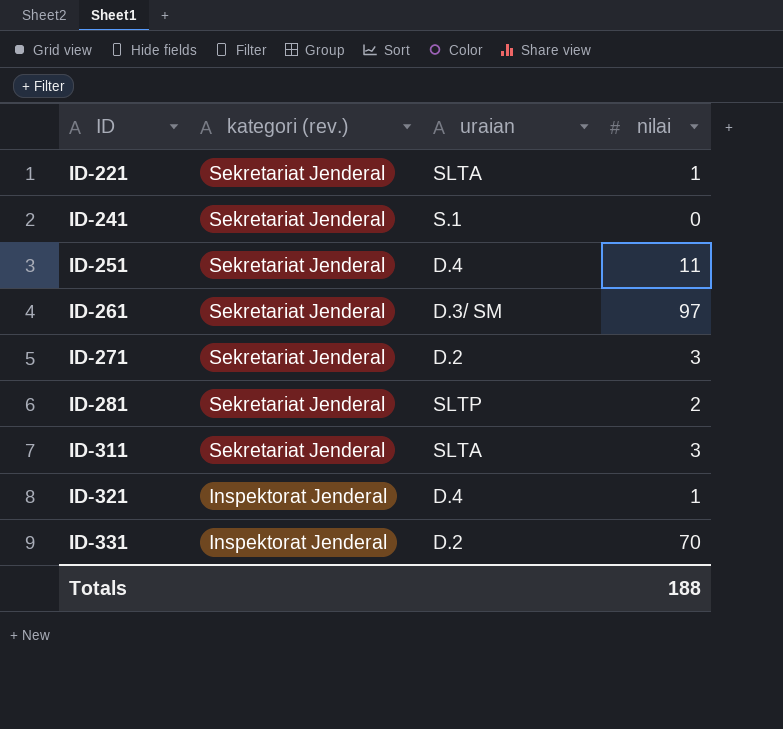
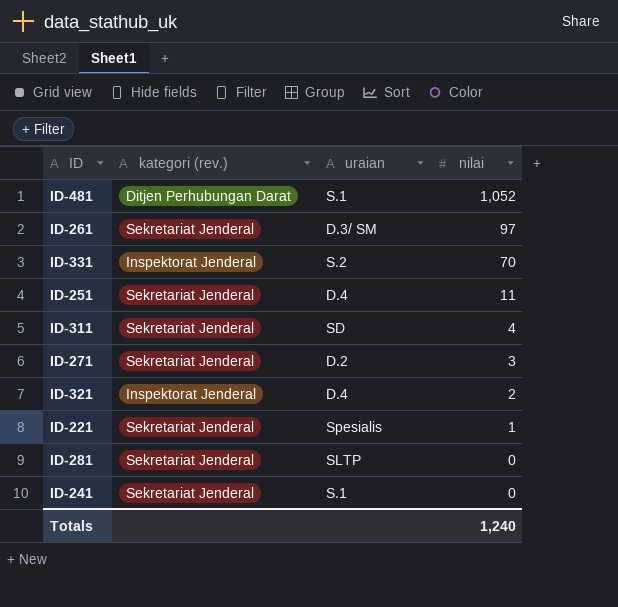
row order: ID ascending -> nilai descending
row ID-481: none -> Ditjen Perhubungan Darat | S.1 | 1,052
ID-331 | uraian: D.2 -> S.2
ID-311 | uraian: SLTA -> SD
ID-311 | nilai: 3 -> 4
ID-321 | nilai: 1 -> 2
ID-221 | uraian: SLTA -> Spesialis
ID-281 | nilai: 2 -> 0
Totals | nilai: 188 -> 1,240

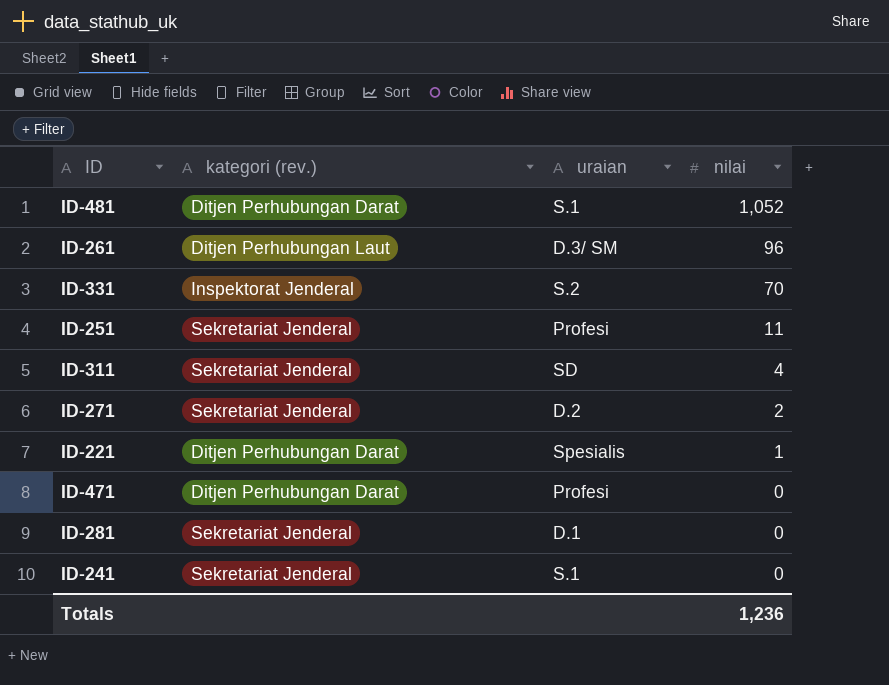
row ID-321: Inspektorat Jenderal | D.4 | 2 -> none
ID-261 | kategori (rev.): Sekretariat Jenderal -> Ditjen Perhubungan Laut
ID-261 | nilai: 97 -> 96
ID-251 | uraian: D.4 -> Profesi
ID-271 | nilai: 3 -> 2
ID-221 | kategori (rev.): Sekretariat Jenderal -> Ditjen Perhubungan Darat
row ID-471: none -> Ditjen Perhubungan Darat | Profesi | 0
ID-281 | uraian: SLTP -> D.1
Totals | nilai: 1,240 -> 1,236

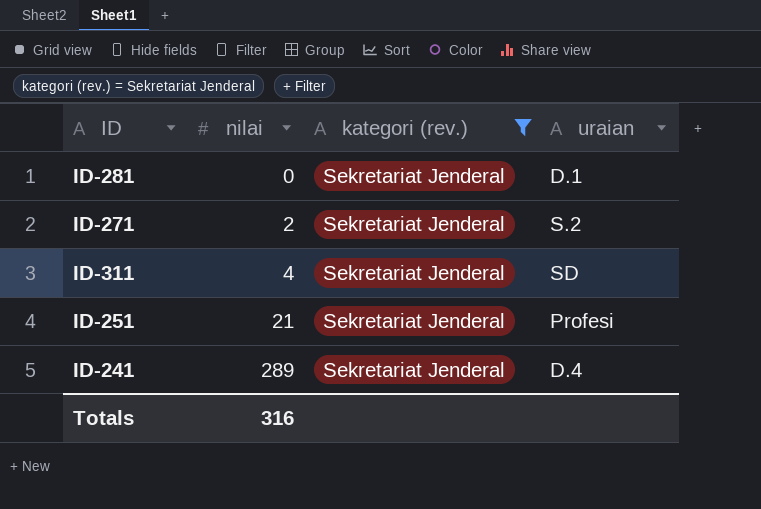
filter: none -> kategori (rev.) = Sekretariat Jenderal
row order: nilai descending -> nilai ascending
column nilai | position: 4 -> 2
ID-271 | uraian: D.2 -> S.2
ID-251 | nilai: 11 -> 21
ID-241 | nilai: 0 -> 289
ID-241 | uraian: S.1 -> D.4
Totals | nilai: 1,236 -> 316

